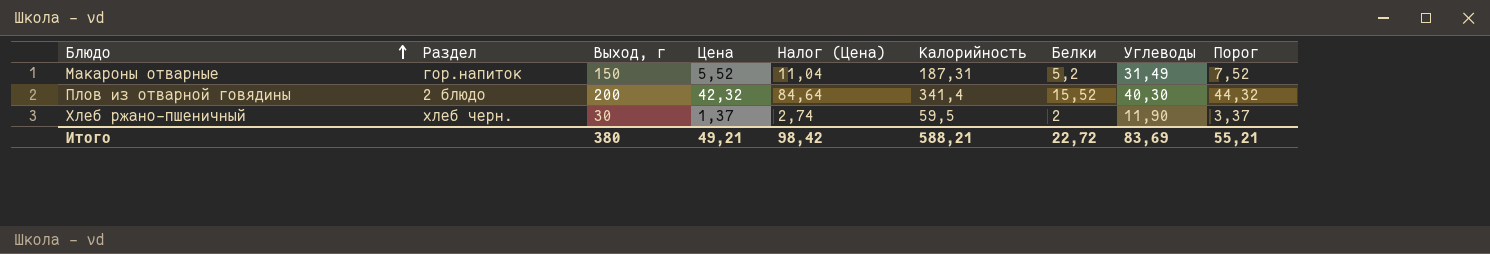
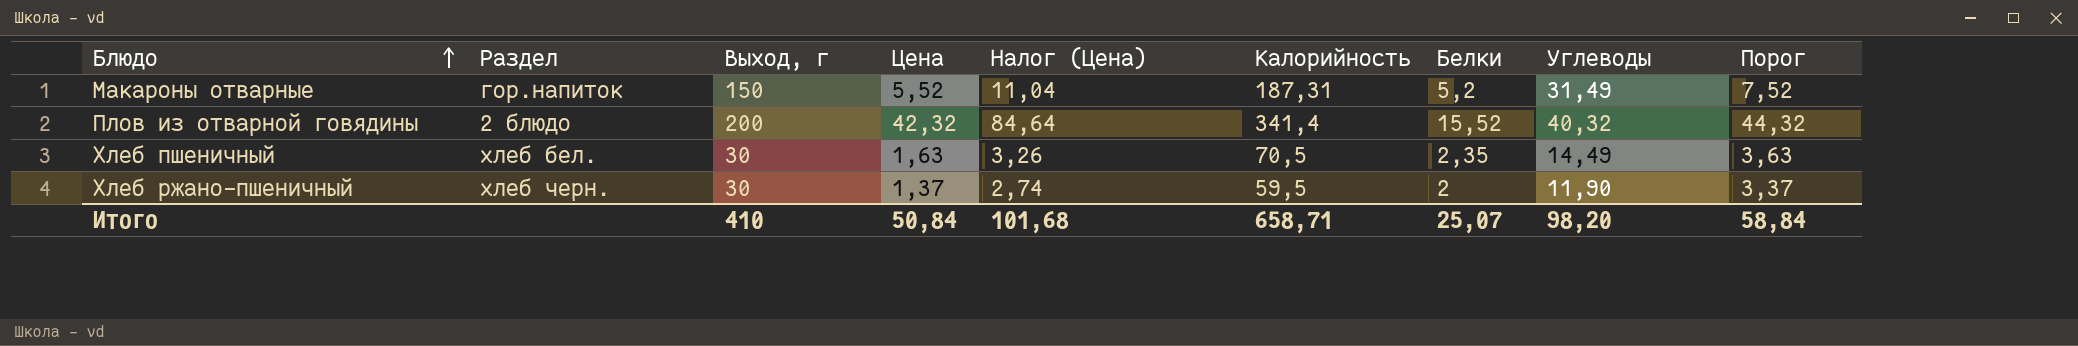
Плов из отварной говядины | Углеводы: 40,30 -> 40,32
row Хлеб пшеничный: none -> хлеб бел. | 30 | 1,63 | 3,26 | 70,5 | 2,35 | 14,49 | 3,63
Итого | Выход, г: 380 -> 410
Итого | Цена: 49,21 -> 50,84
Итого | Налог (Цена): 98,42 -> 101,68
Итого | Калорийность: 588,21 -> 658,71
Итого | Белки: 22,72 -> 25,07
Итого | Углеводы: 83,69 -> 98,20
Итого | Порог: 55,21 -> 58,84

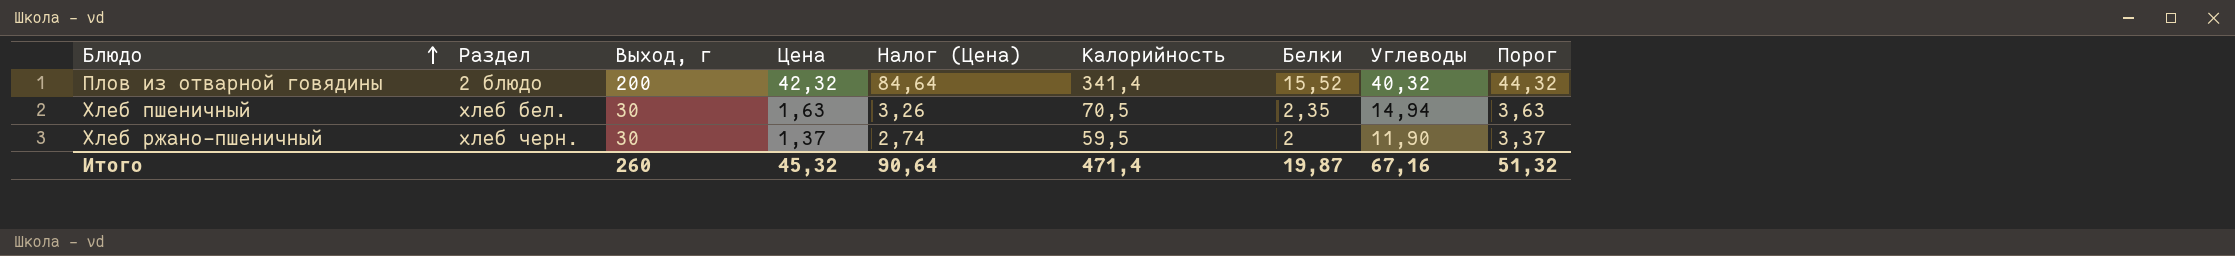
row Макароны отварные: гор.напиток | 150 | 5,52 | 11,04 | 187,31 | 5,2 | 31,49 | 7,52 -> none
Хлеб пшеничный | Углеводы: 14,49 -> 14,94
Итого | Выход, г: 410 -> 260
Итого | Цена: 50,84 -> 45,32
Итого | Налог (Цена): 101,68 -> 90,64
Итого | Калорийность: 658,71 -> 471,4
Итого | Белки: 25,07 -> 19,87
Итого | Углеводы: 98,20 -> 67,16
Итого | Порог: 58,84 -> 51,32

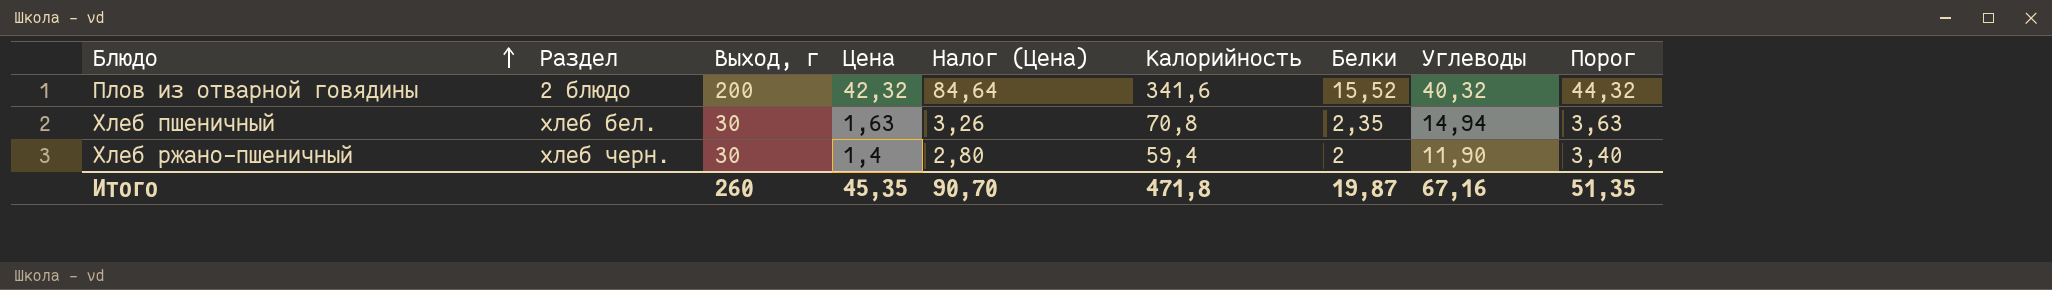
Плов из отварной говядины | Калорийность: 341,4 -> 341,6
Хлеб пшеничный | Калорийность: 70,5 -> 70,8
Хлеб ржано-пшеничный | Цена: 1,37 -> 1,4
Хлеб ржано-пшеничный | Налог (Цена): 2,74 -> 2,80
Хлеб ржано-пшеничный | Калорийность: 59,5 -> 59,4
Хлеб ржано-пшеничный | Порог: 3,37 -> 3,40
Итого | Цена: 45,32 -> 45,35
Итого | Налог (Цена): 90,64 -> 90,70
Итого | Калорийность: 471,4 -> 471,8
Итого | Порог: 51,32 -> 51,35

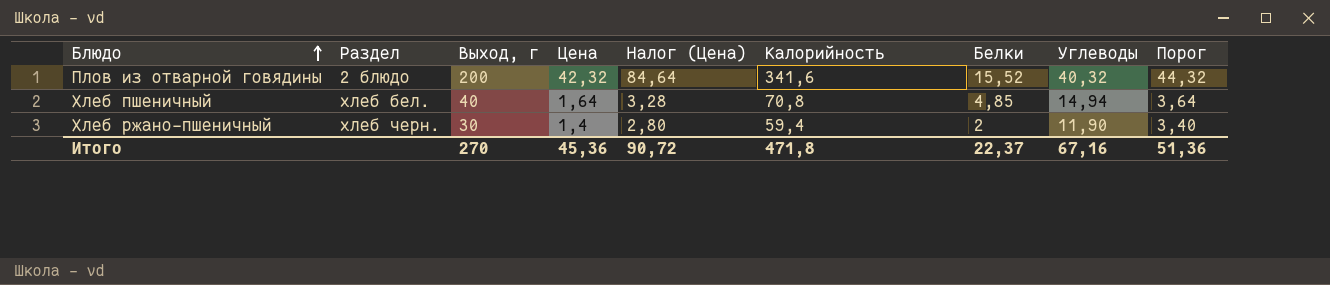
Хлеб пшеничный | Выход, г: 30 -> 40
Хлеб пшеничный | Цена: 1,63 -> 1,64
Хлеб пшеничный | Налог (Цена): 3,26 -> 3,28
Хлеб пшеничный | Белки: 2,35 -> 4,85
Хлеб пшеничный | Порог: 3,63 -> 3,64
Итого | Выход, г: 260 -> 270
Итого | Цена: 45,35 -> 45,36
Итого | Налог (Цена): 90,70 -> 90,72
Итого | Белки: 19,87 -> 22,37
Итого | Порог: 51,35 -> 51,36

